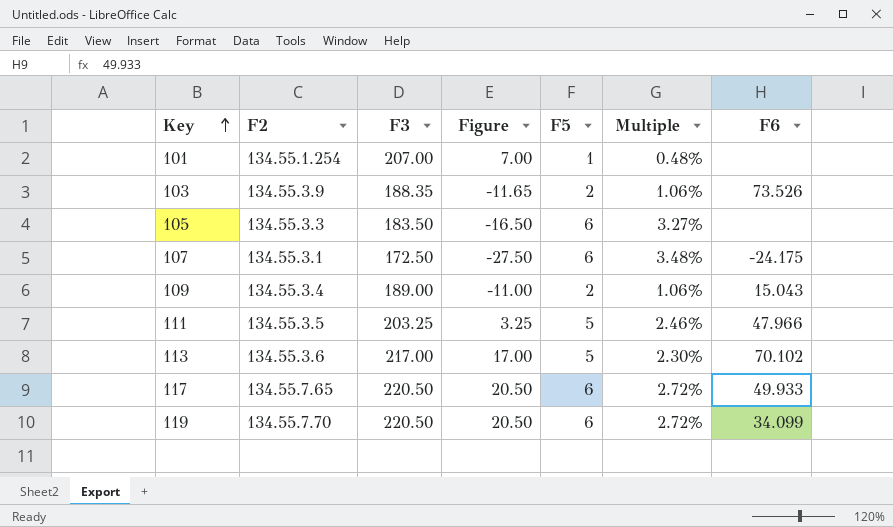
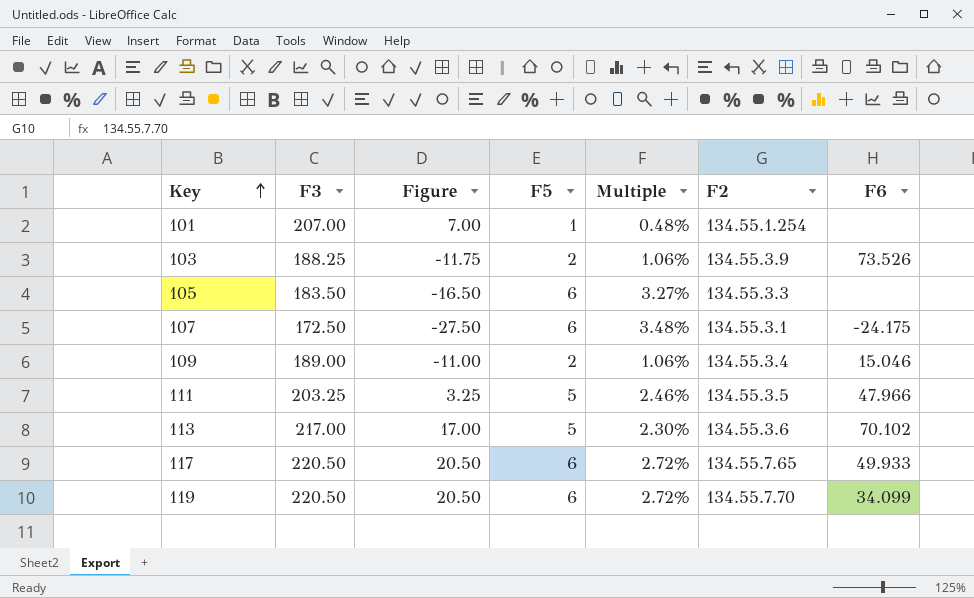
column F2 | position: 2 -> 6
103 | F3: 188.35 -> 188.25
103 | Figure: -11.65 -> -11.75
109 | F6: 15.043 -> 15.046

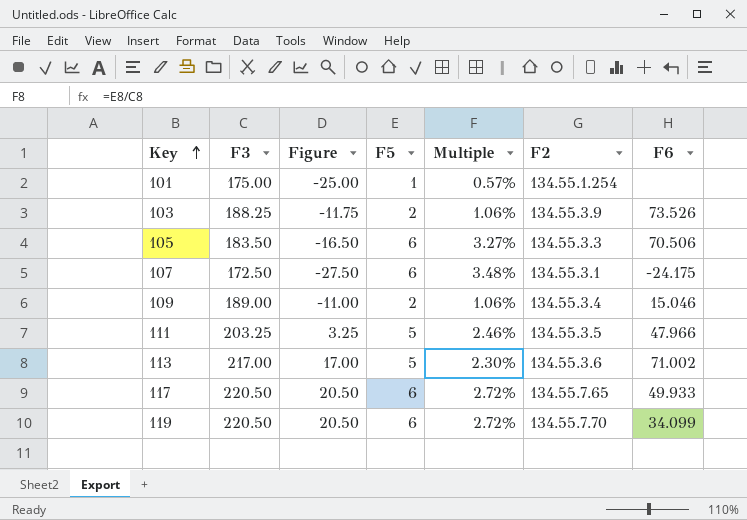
101 | F3: 207.00 -> 175.00
101 | Figure: 7.00 -> -25.00
101 | Multiple: 0.48% -> 0.57%
105 | F6: none -> 70.506
113 | F6: 70.102 -> 71.002

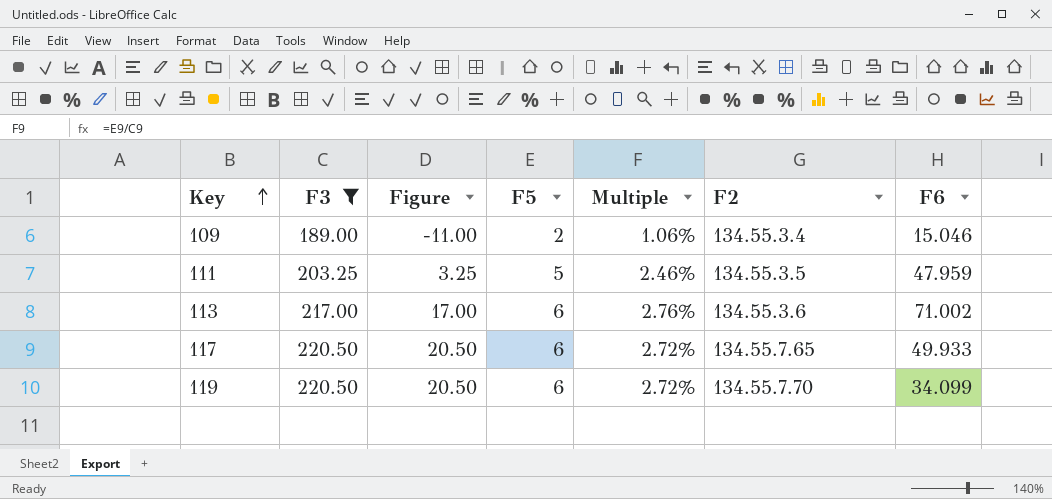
filter: none -> F3 >= 189.00
111 | F6: 47.966 -> 47.959
113 | F5: 5 -> 6
113 | Multiple: 2.30% -> 2.76%

